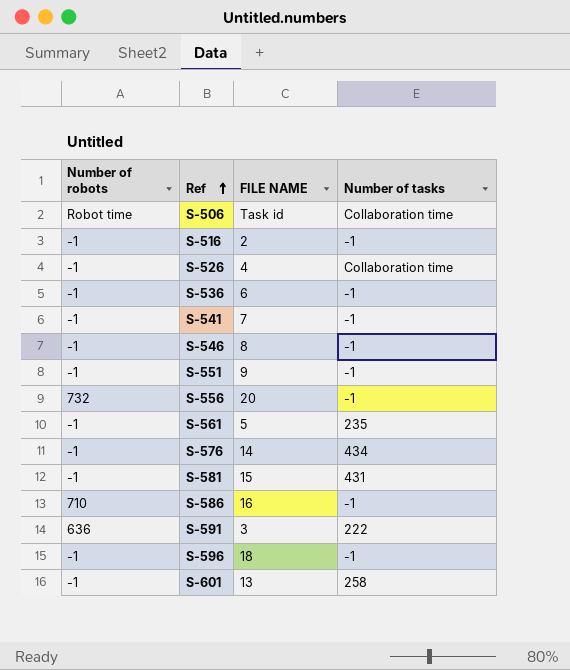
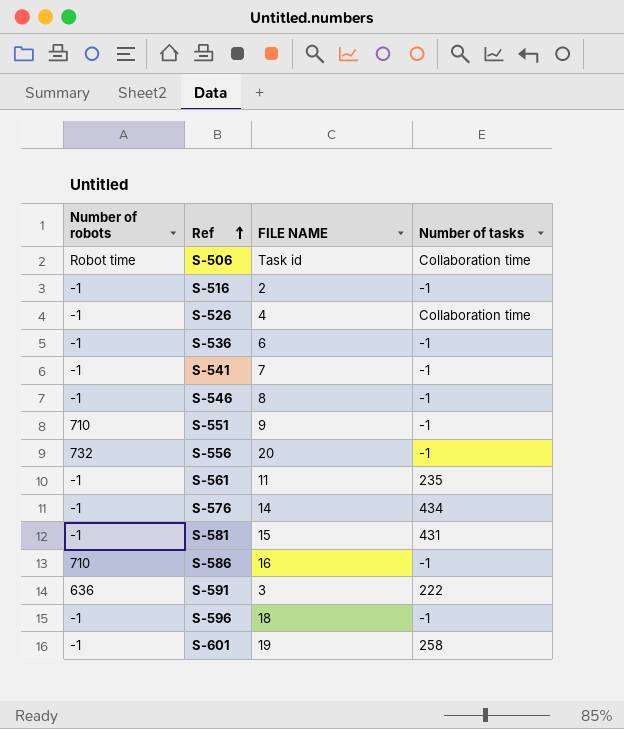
S-551 | Number of robots: -1 -> 710
S-561 | FILE NAME: 5 -> 11
S-601 | FILE NAME: 13 -> 19

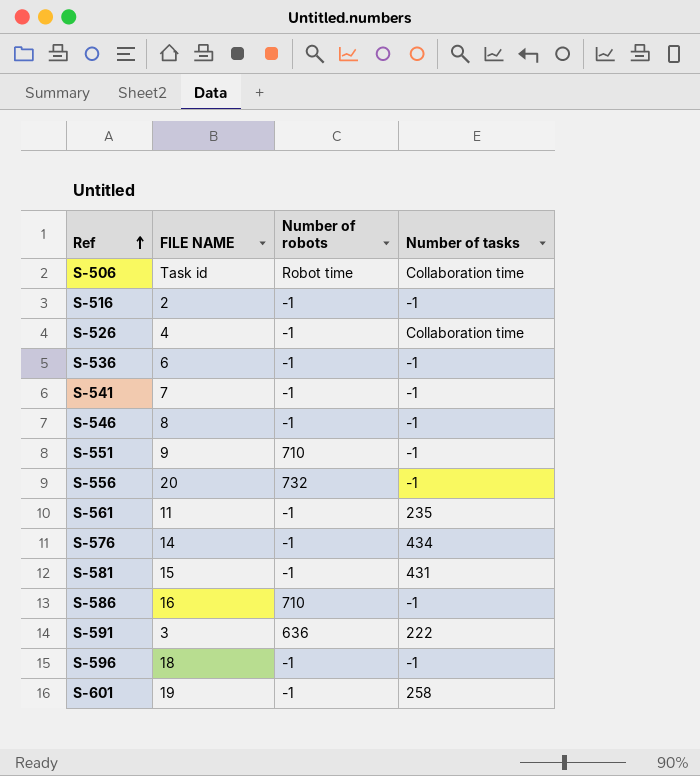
column Number of robots | position: 1 -> 3

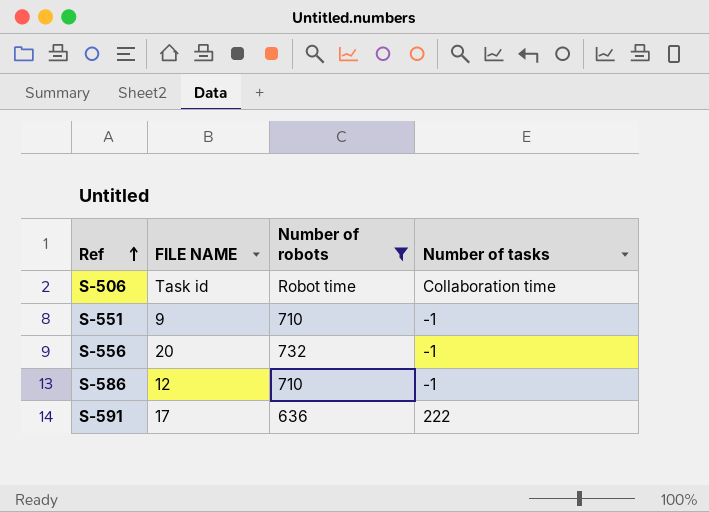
filter: none -> Number of robots != -1
S-586 | FILE NAME: 16 -> 12
S-591 | FILE NAME: 3 -> 17

